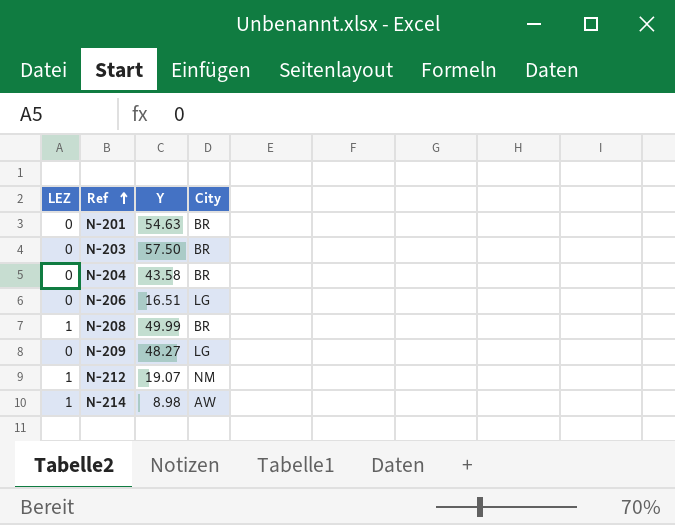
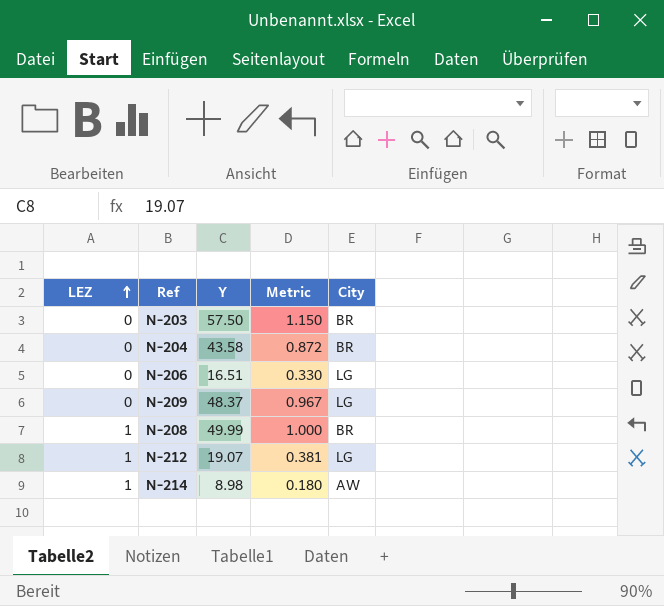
row order: Ref ascending -> LEZ ascending
column Metric | formula: none -> [Y] * 0.02
row N-201: 0 | 54.63 | BR -> none
N-209 | Y: 48.27 -> 48.37
N-212 | City: NM -> LG

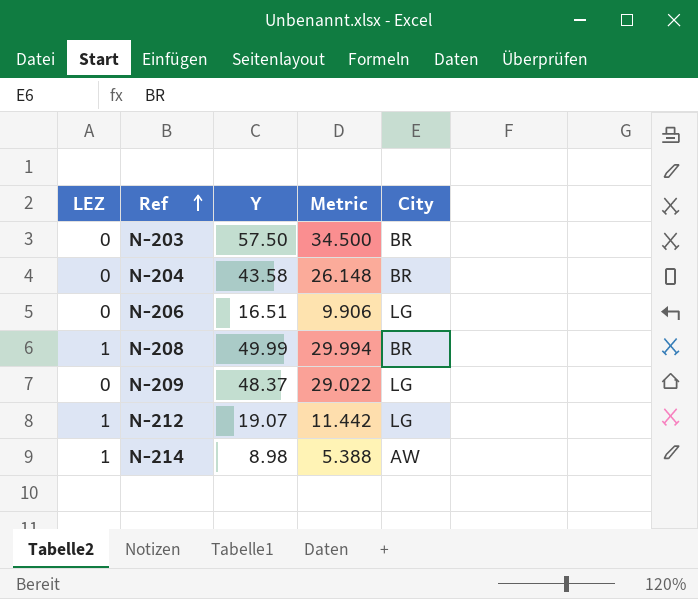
row order: LEZ ascending -> Ref ascending
column Metric | formula: [Y] * 0.02 -> [Y] * 0.6

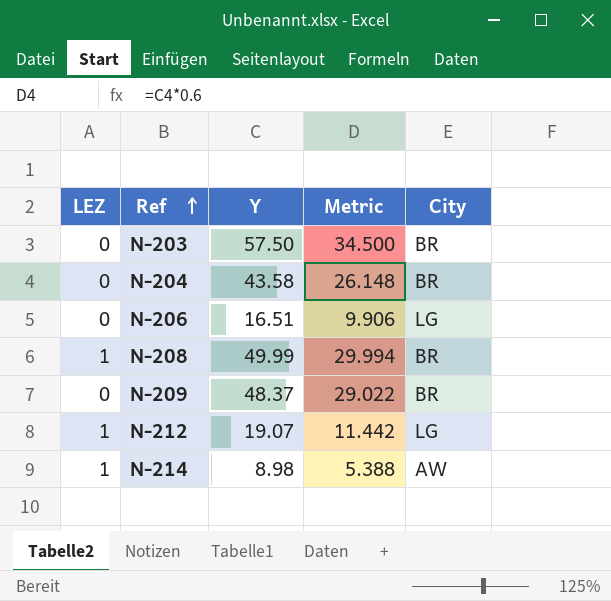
N-209 | City: LG -> BR

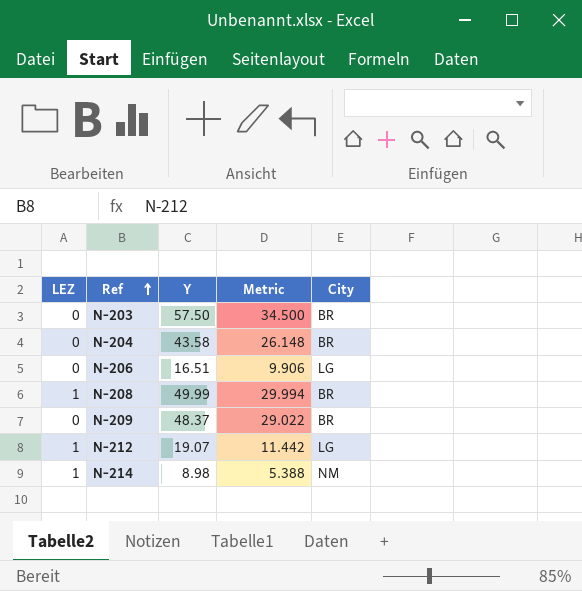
N-214 | City: AW -> NM

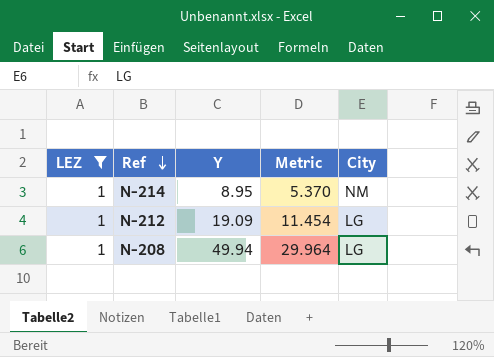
filter: none -> LEZ = 1
row order: Ref ascending -> Ref descending
N-214 | Y: 8.98 -> 8.95
N-214 | Metric: 5.388 -> 5.370
N-212 | Y: 19.07 -> 19.09
N-212 | Metric: 11.442 -> 11.454
N-208 | Y: 49.99 -> 49.94
N-208 | Metric: 29.994 -> 29.964
N-208 | City: BR -> LG

